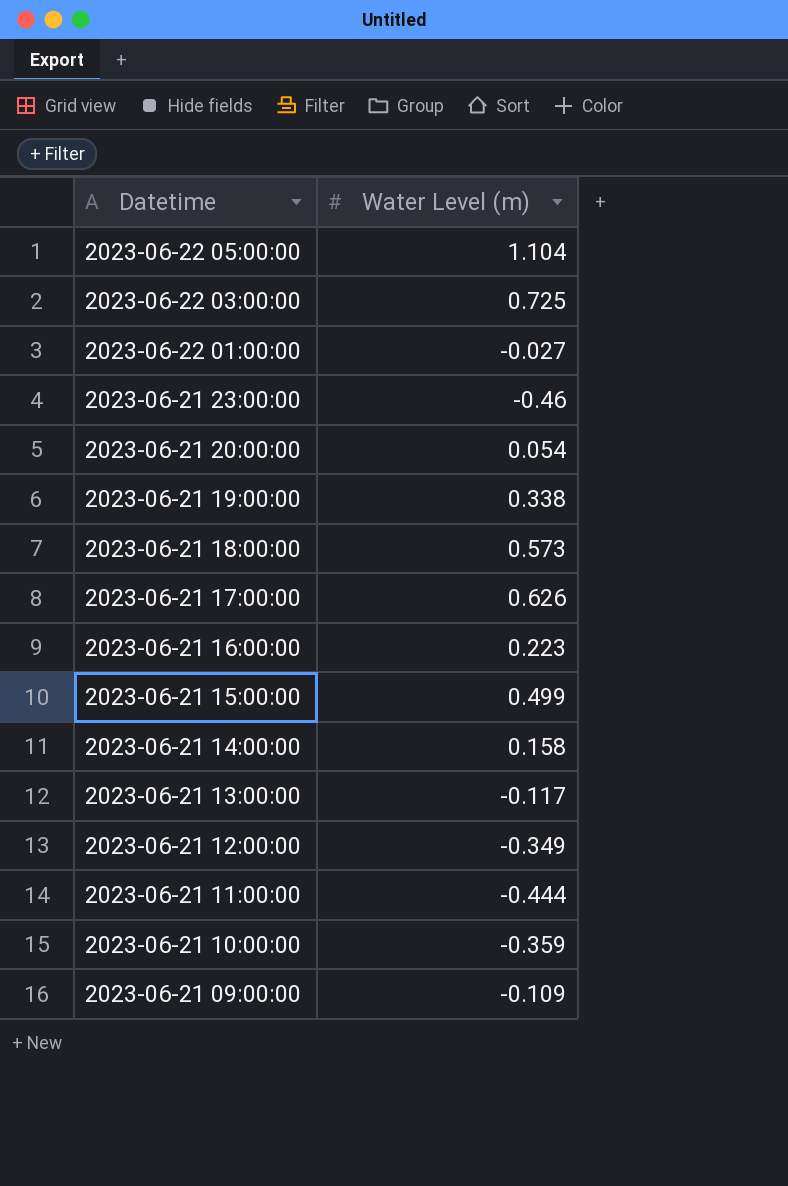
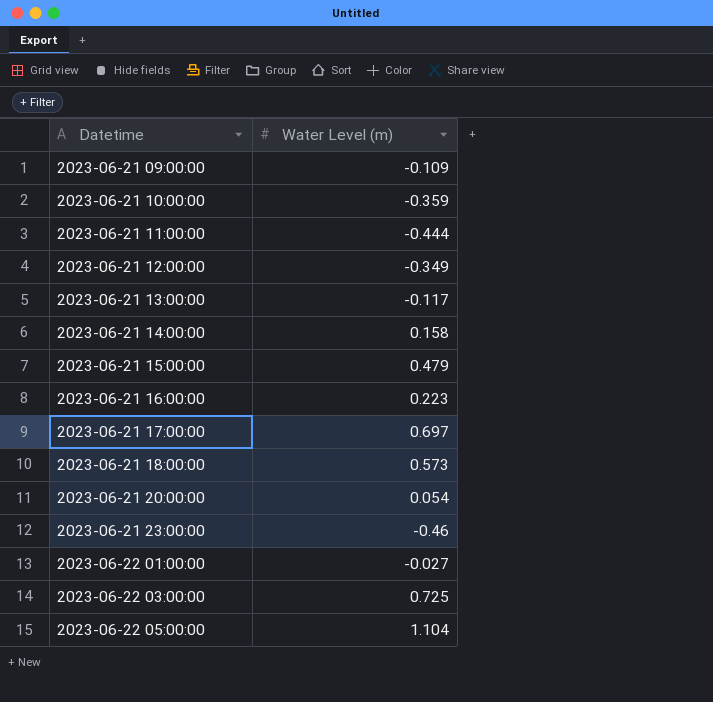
row order: Datetime descending -> Datetime ascending
row 2023-06-21 19:00:00: 0.338 -> none
2023-06-21 15:00:00 | Water Level (m): 0.499 -> 0.479
2023-06-21 17:00:00 | Water Level (m): 0.626 -> 0.697

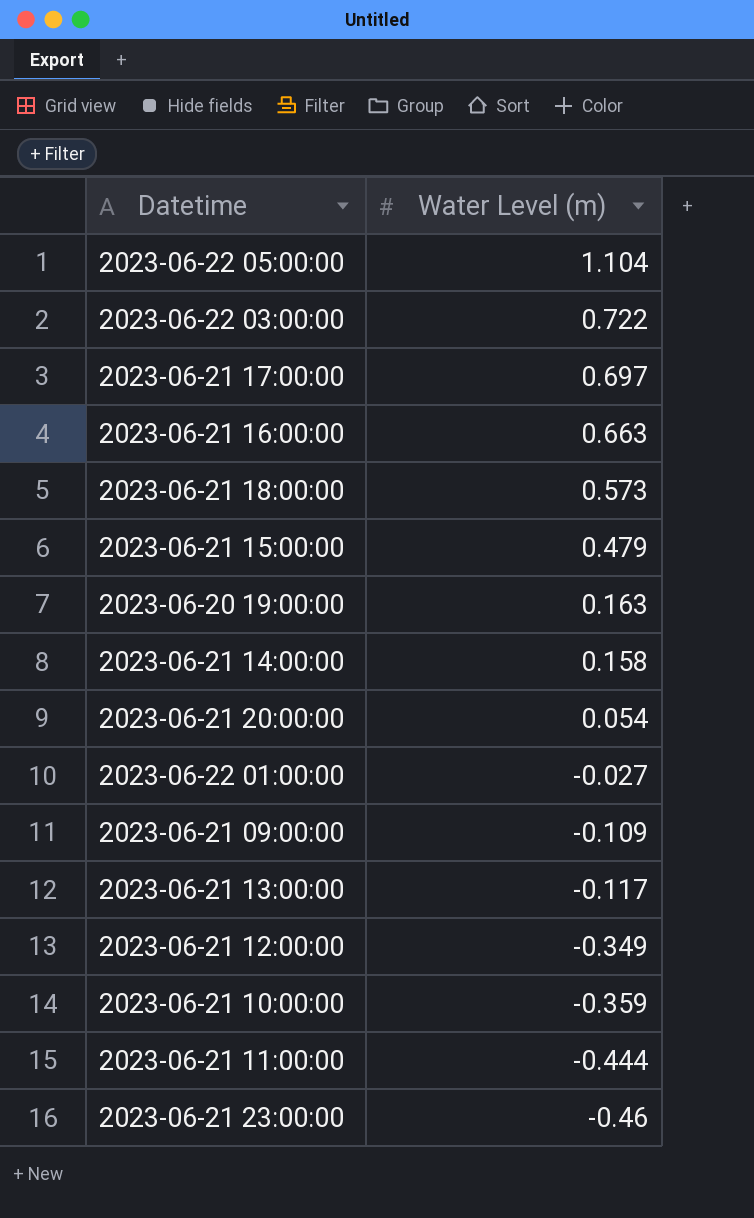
row order: Datetime ascending -> Water Level (m) descending
2023-06-22 03:00:00 | Water Level (m): 0.725 -> 0.722
2023-06-21 16:00:00 | Water Level (m): 0.223 -> 0.663
row 2023-06-20 19:00:00: none -> 0.163

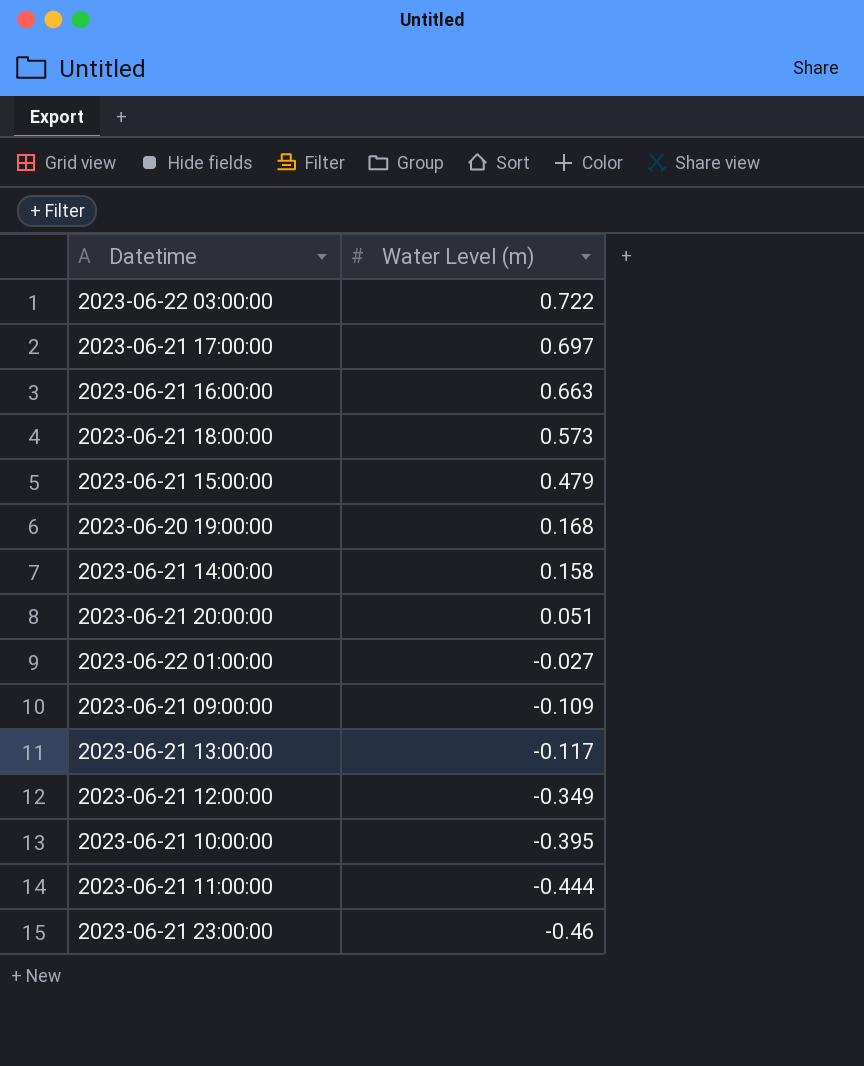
row 2023-06-22 05:00:00: 1.104 -> none
2023-06-20 19:00:00 | Water Level (m): 0.163 -> 0.168
2023-06-21 20:00:00 | Water Level (m): 0.054 -> 0.051
2023-06-21 10:00:00 | Water Level (m): -0.359 -> -0.395

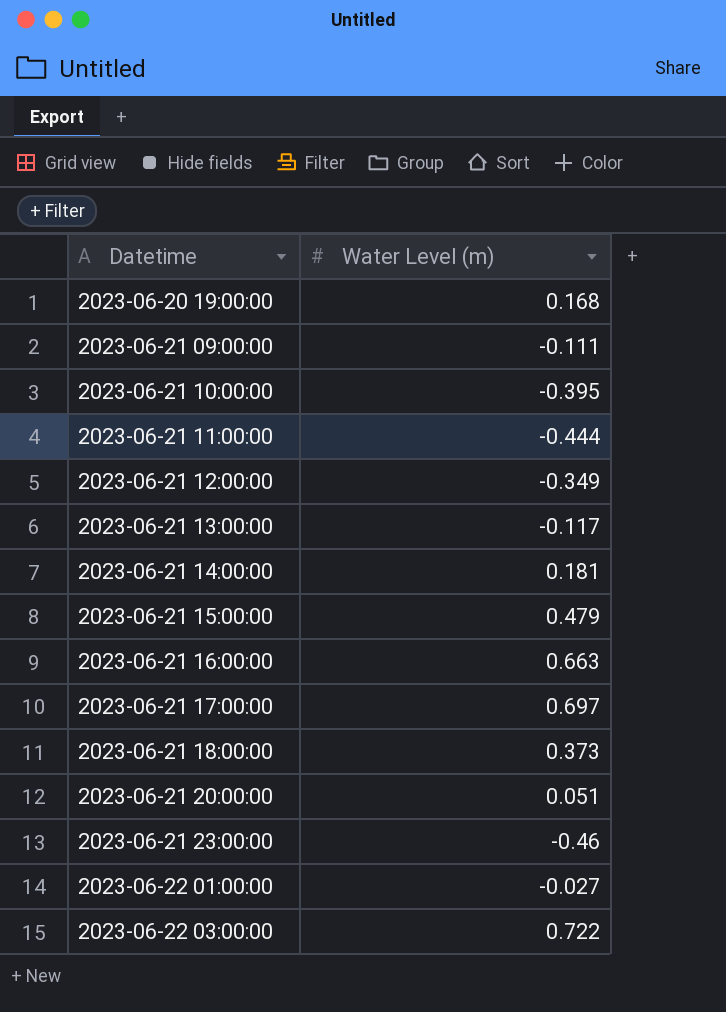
row order: Water Level (m) descending -> Datetime ascending
2023-06-21 09:00:00 | Water Level (m): -0.109 -> -0.111
2023-06-21 14:00:00 | Water Level (m): 0.158 -> 0.181
2023-06-21 18:00:00 | Water Level (m): 0.573 -> 0.373

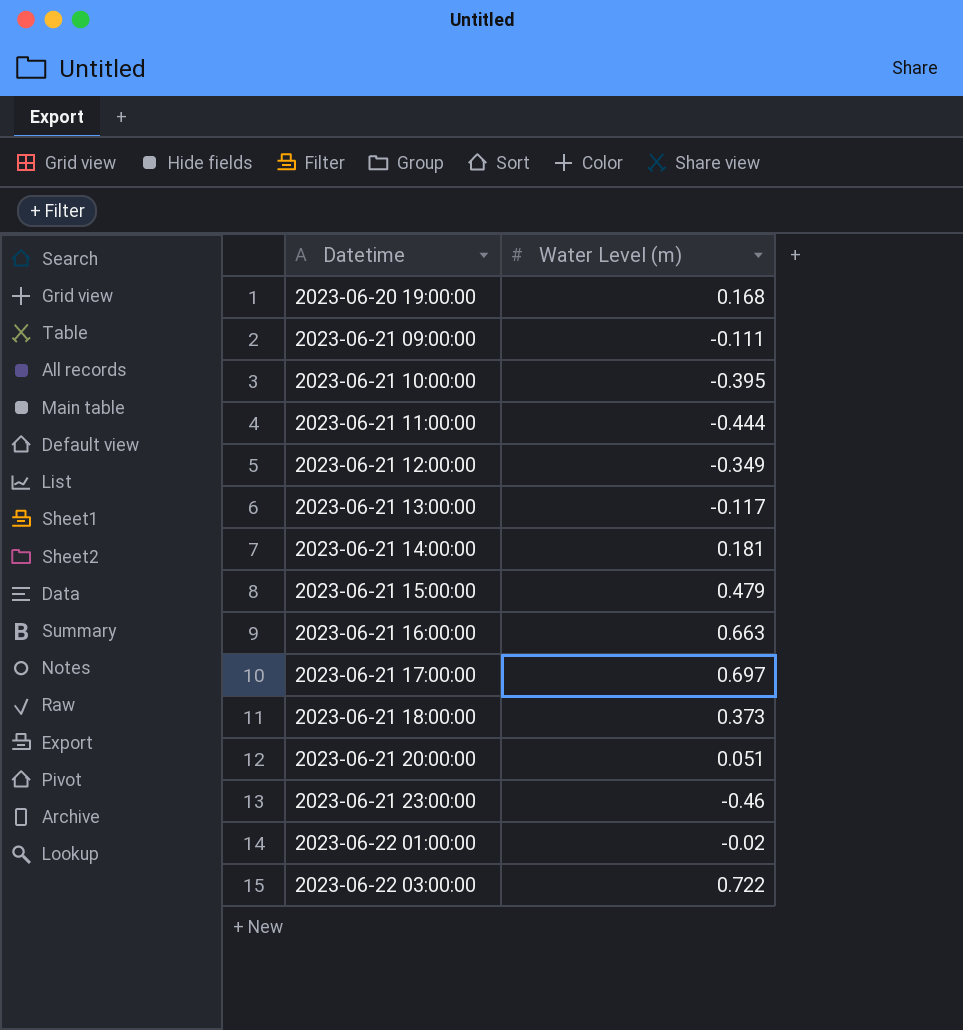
2023-06-22 01:00:00 | Water Level (m): -0.027 -> -0.02

